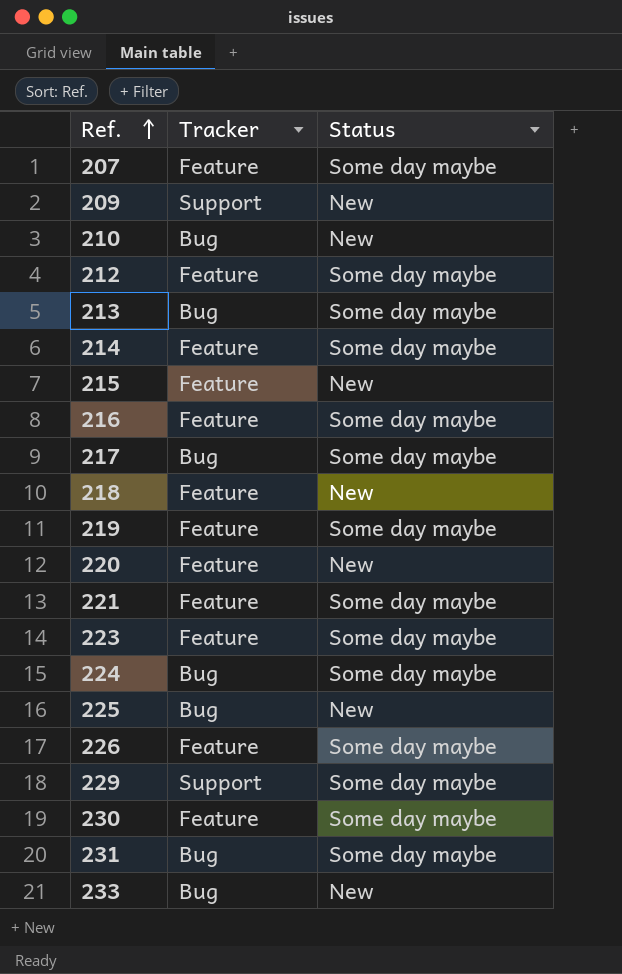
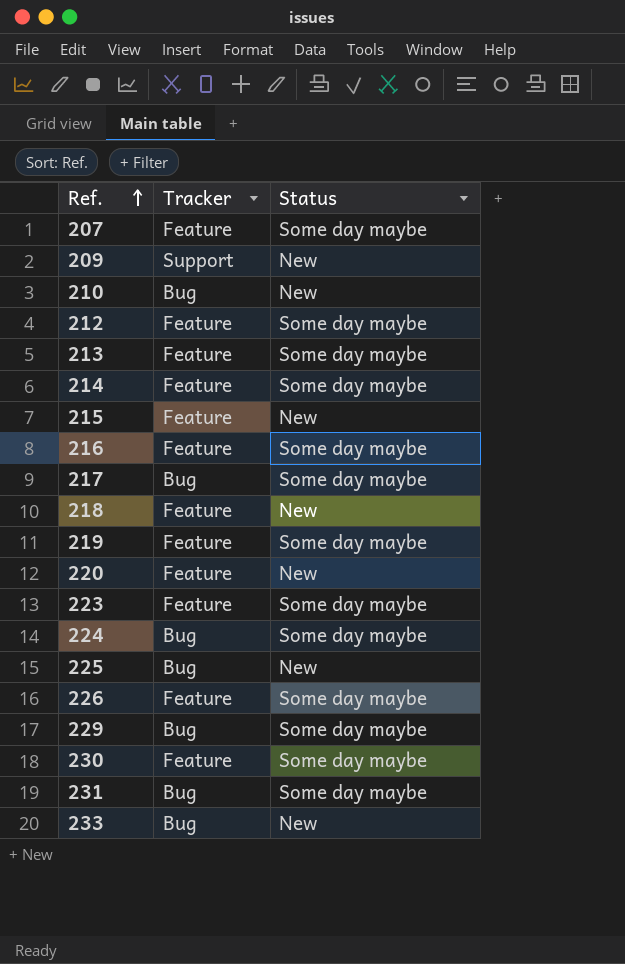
row 221: Feature | Some day maybe -> none
213 | Tracker: Bug -> Feature
229 | Tracker: Support -> Bug

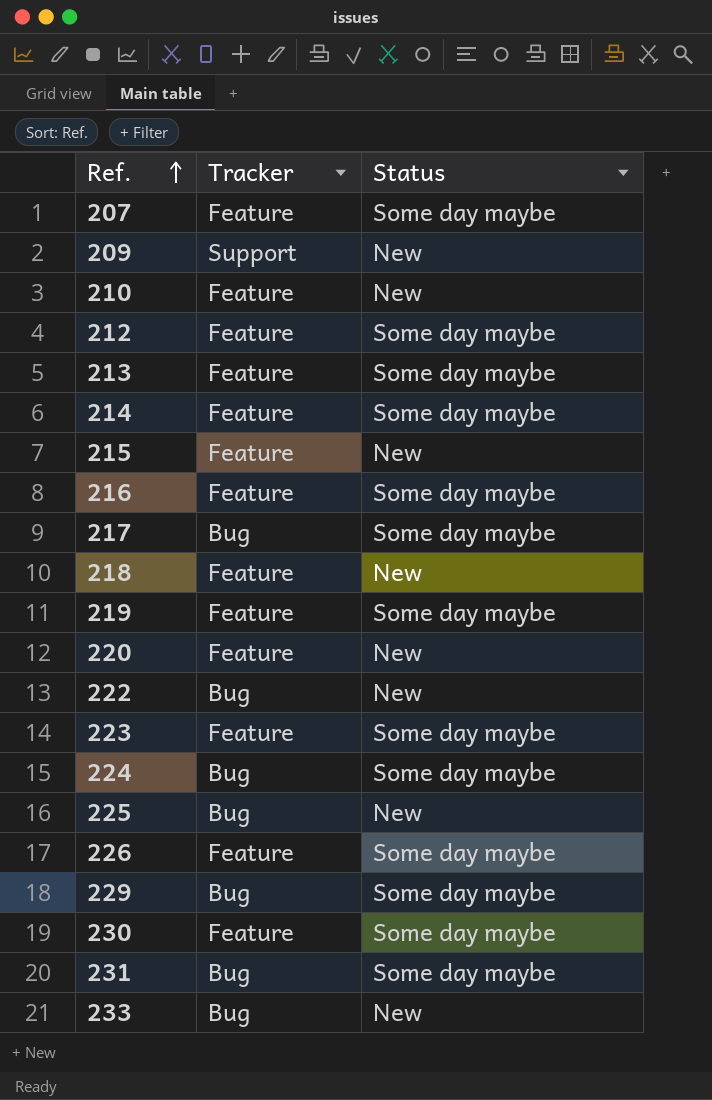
210 | Tracker: Bug -> Feature
row 222: none -> Bug | New

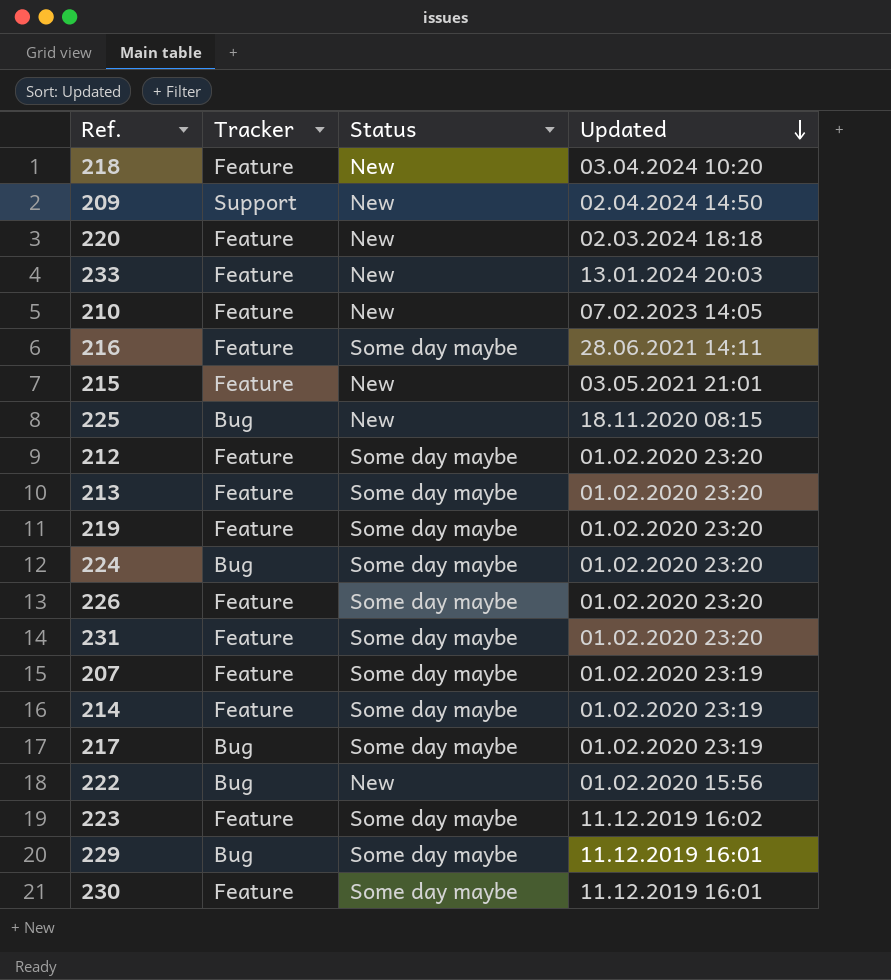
row order: Ref. ascending -> Updated descending
column Updated | position: none -> 4
233 | Tracker: Bug -> Feature
231 | Tracker: Bug -> Feature

